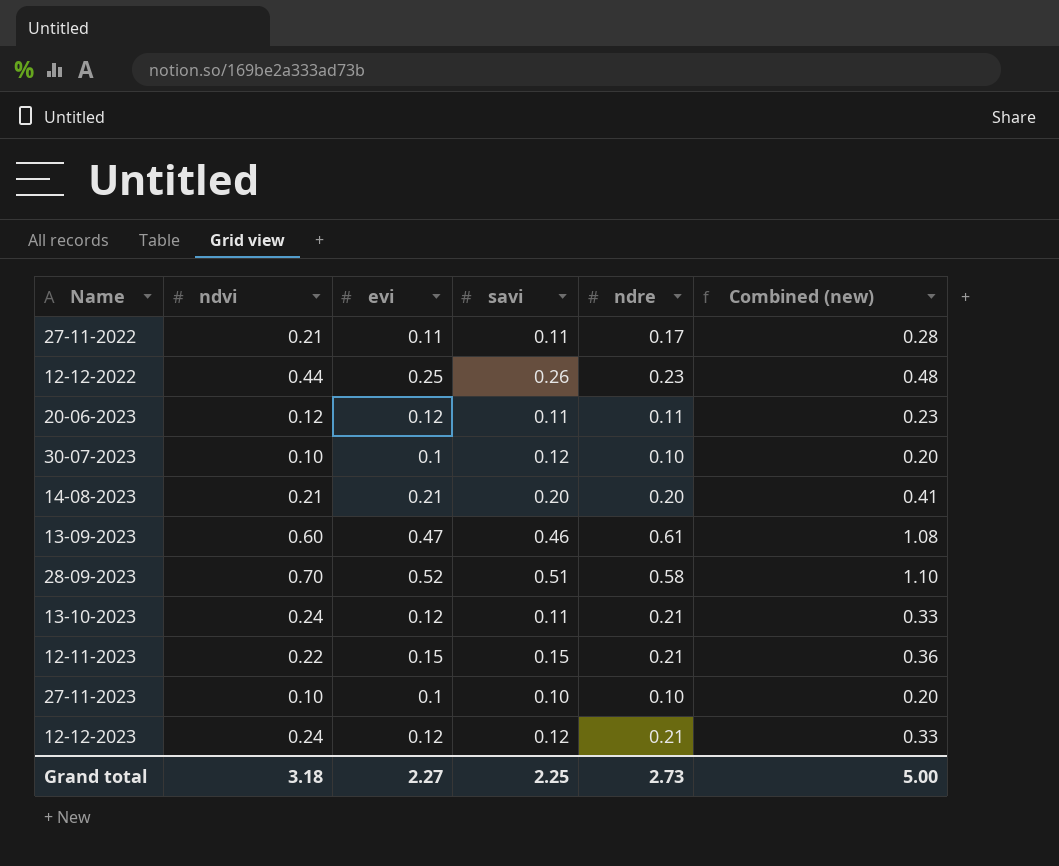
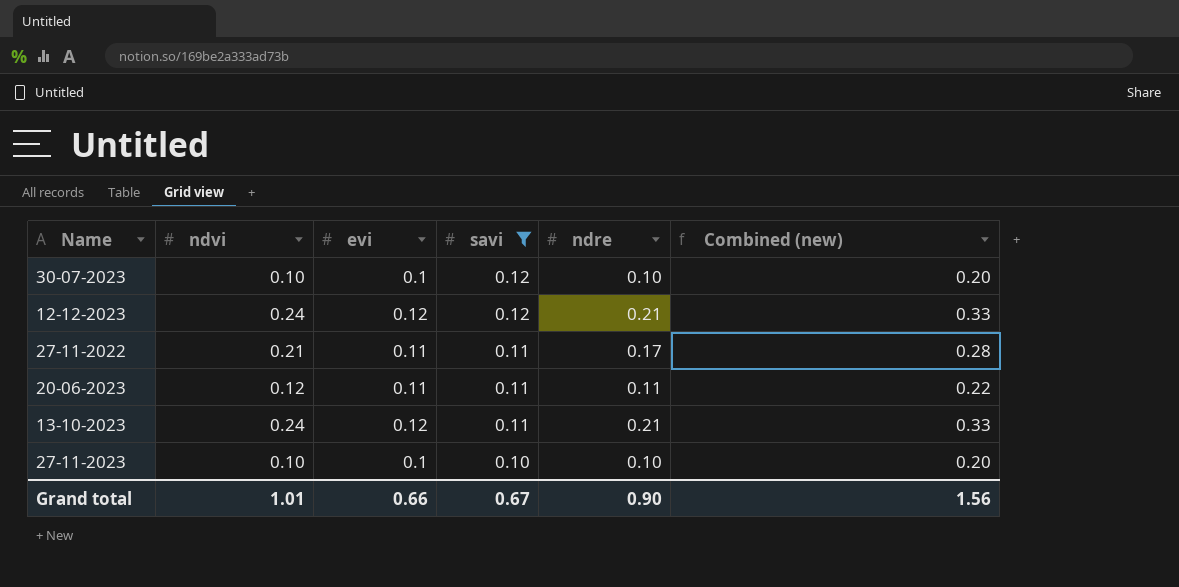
filter: none -> savi <= 0.12
row order: Name ascending -> savi descending
20-06-2023 | evi: 0.12 -> 0.11
20-06-2023 | Combined (new): 0.23 -> 0.22
Grand total | ndvi: 3.18 -> 1.01
Grand total | evi: 2.27 -> 0.66
Grand total | savi: 2.25 -> 0.67
Grand total | ndre: 2.73 -> 0.90
Grand total | Combined (new): 5.00 -> 1.56

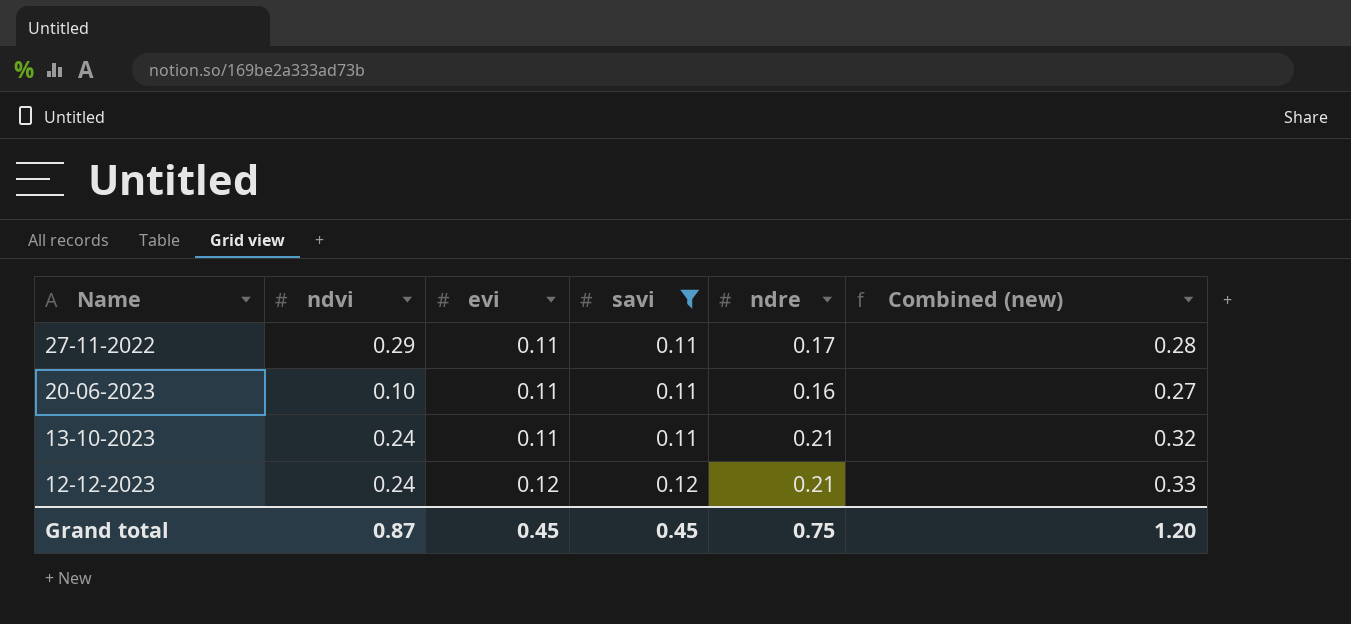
row order: savi descending -> Name ascending
row 30-07-2023: 0.10 | 0.1 | 0.12 | 0.10 | 0.20 -> none
row 27-11-2023: 0.10 | 0.1 | 0.10 | 0.10 | 0.20 -> none
27-11-2022 | ndvi: 0.21 -> 0.29
20-06-2023 | ndvi: 0.12 -> 0.10
20-06-2023 | ndre: 0.11 -> 0.16
20-06-2023 | Combined (new): 0.22 -> 0.27
13-10-2023 | evi: 0.12 -> 0.11
13-10-2023 | Combined (new): 0.33 -> 0.32
Grand total | ndvi: 1.01 -> 0.87
Grand total | evi: 0.66 -> 0.45
Grand total | savi: 0.67 -> 0.45
Grand total | ndre: 0.90 -> 0.75
Grand total | Combined (new): 1.56 -> 1.20

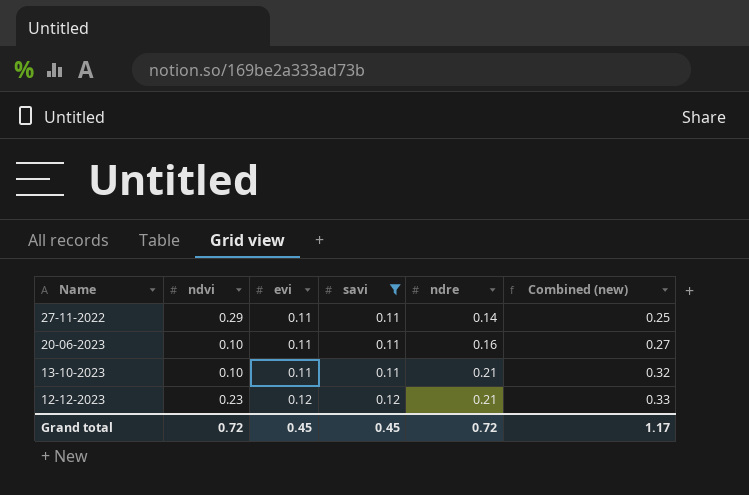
27-11-2022 | ndre: 0.17 -> 0.14
27-11-2022 | Combined (new): 0.28 -> 0.25
13-10-2023 | ndvi: 0.24 -> 0.10
12-12-2023 | ndvi: 0.24 -> 0.23
Grand total | ndvi: 0.87 -> 0.72
Grand total | ndre: 0.75 -> 0.72
Grand total | Combined (new): 1.20 -> 1.17

